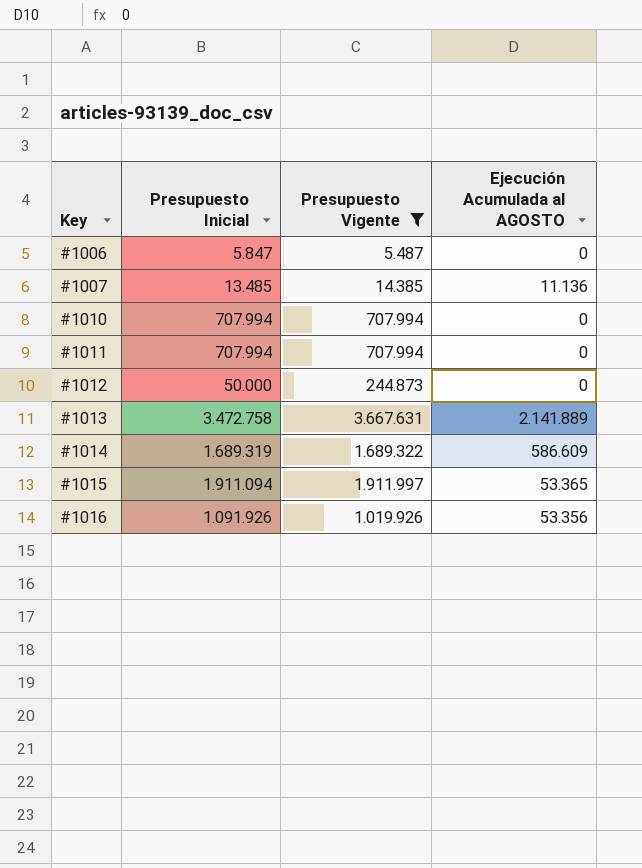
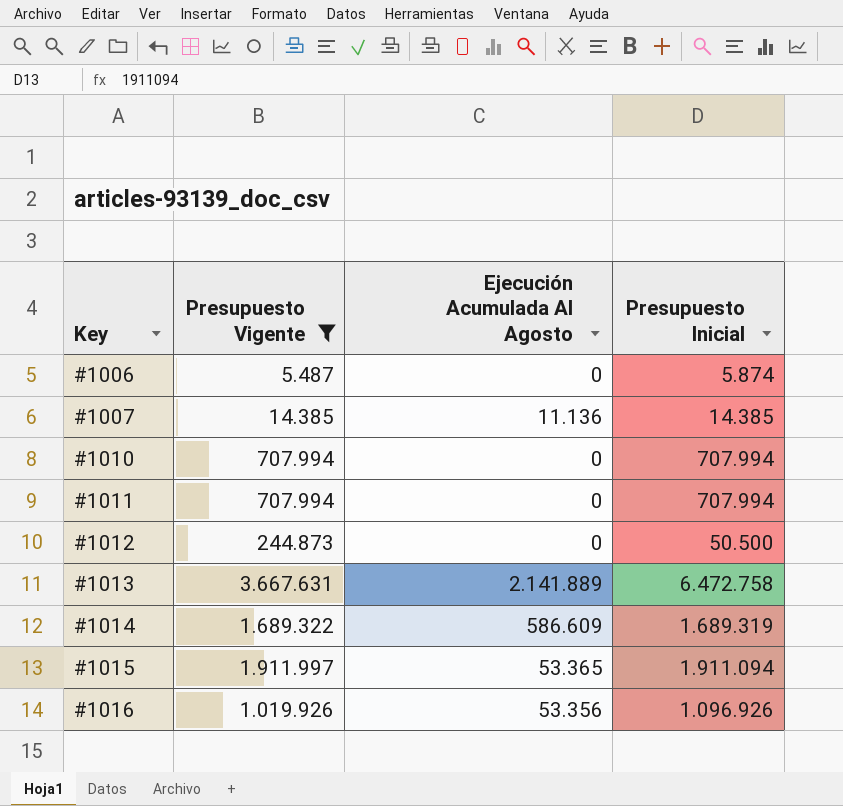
column name: Ejecución Acumulada al AGOSTO -> Ejecución Acumulada Al Agosto
column Presupuesto Inicial | position: 2 -> 4
#1006 | Presupuesto Inicial: 5.847 -> 5.874
#1007 | Presupuesto Inicial: 13.485 -> 14.385
#1012 | Presupuesto Inicial: 50.000 -> 50.500
#1013 | Presupuesto Inicial: 3.472.758 -> 6.472.758
#1016 | Presupuesto Inicial: 1.091.926 -> 1.096.926

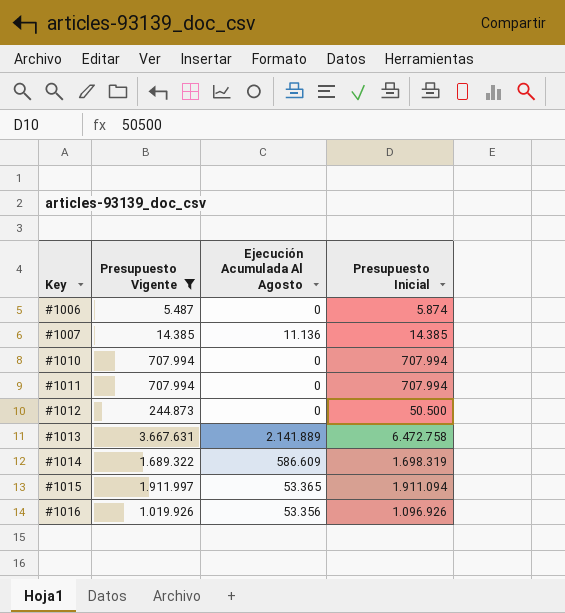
#1014 | Presupuesto Inicial: 1.689.319 -> 1.698.319

